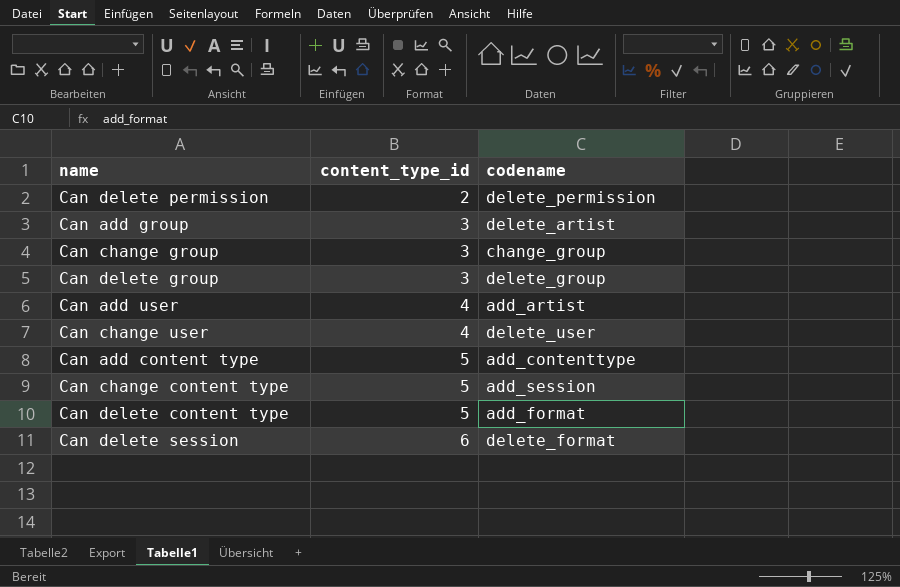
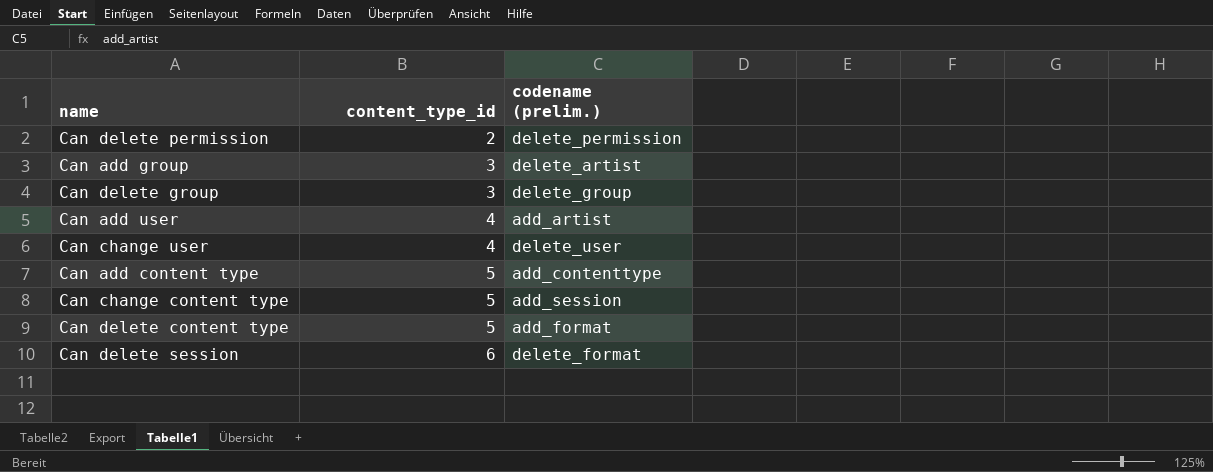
column name: codename -> codename (prelim.)
row Can change group: 3 | change_group -> none

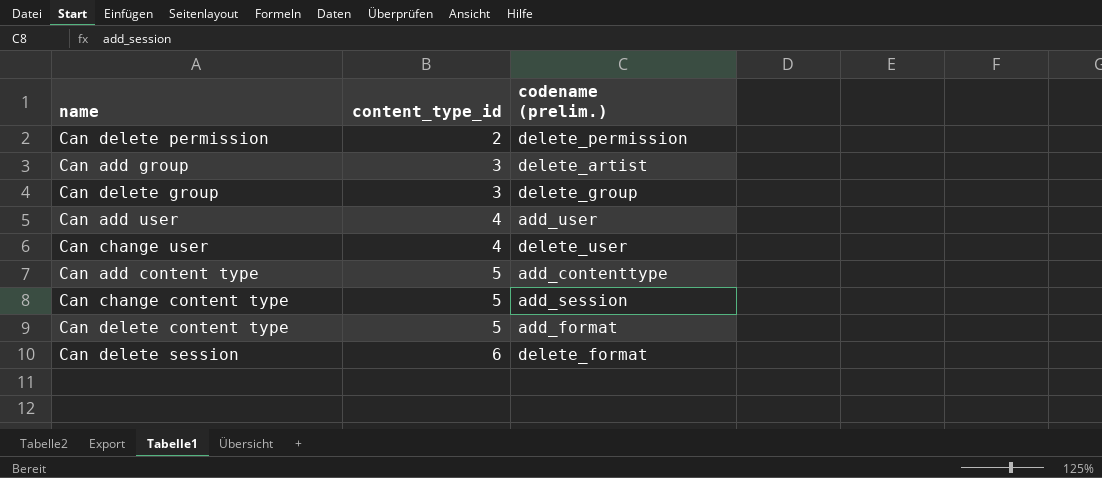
Can add user | codename (prelim.): add_artist -> add_user

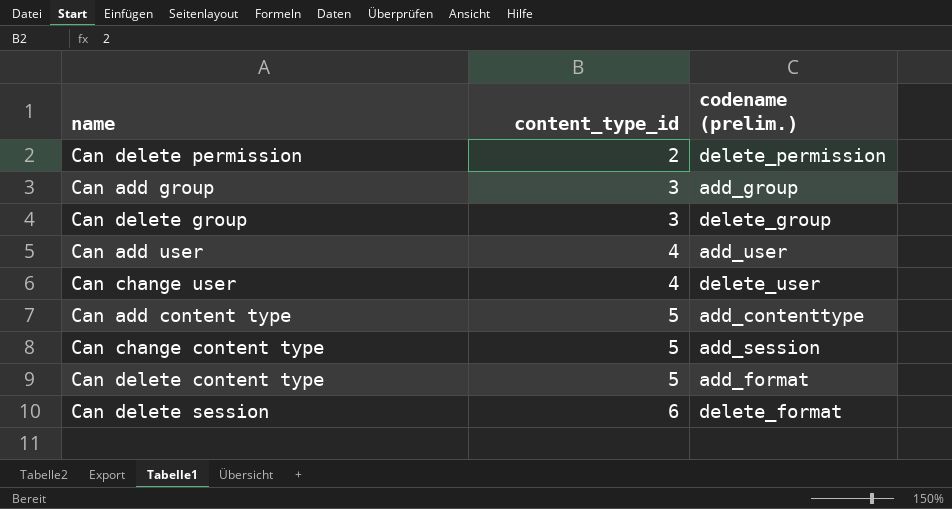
Can add group | codename (prelim.): delete_artist -> add_group

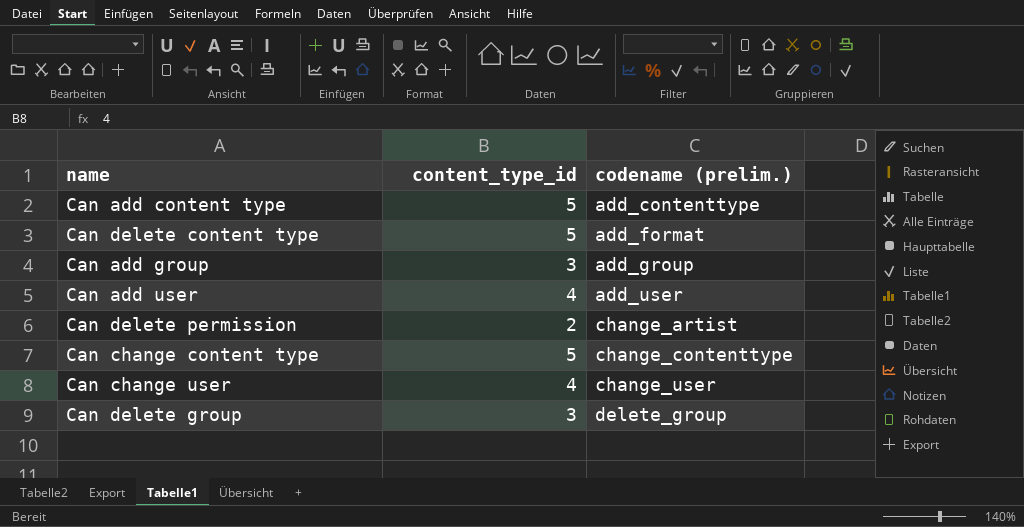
row order: content_type_id ascending -> codename (prelim.) ascending
row Can delete session: 6 | delete_format -> none
Can delete permission | codename (prelim.): delete_permission -> change_artist
Can change content type | codename (prelim.): add_session -> change_contenttype
Can change user | codename (prelim.): delete_user -> change_user

